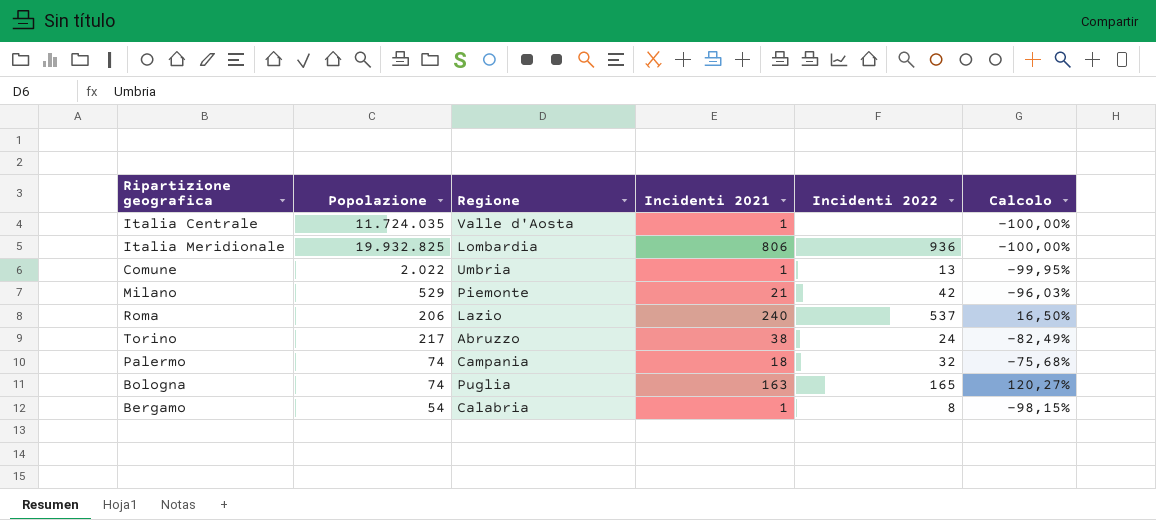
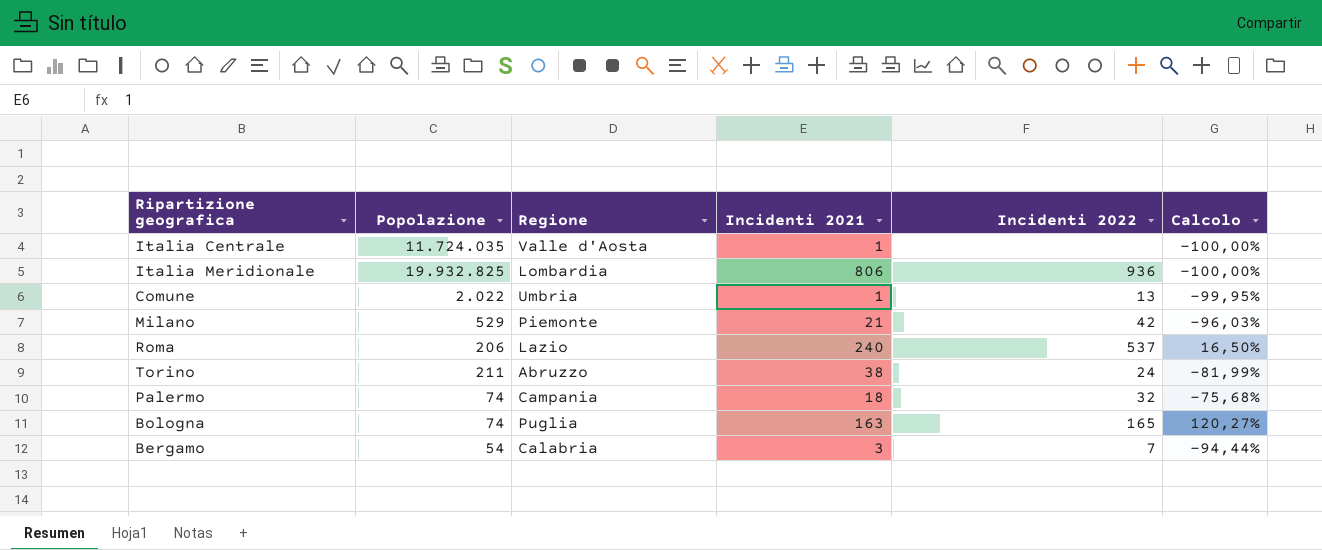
Torino | Popolazione: 217 -> 211
Torino | Calcolo: -82,49% -> -81,99%
Bergamo | Incidenti 2021: 1 -> 3
Bergamo | Incidenti 2022: 8 -> 7
Bergamo | Calcolo: -98,15% -> -94,44%

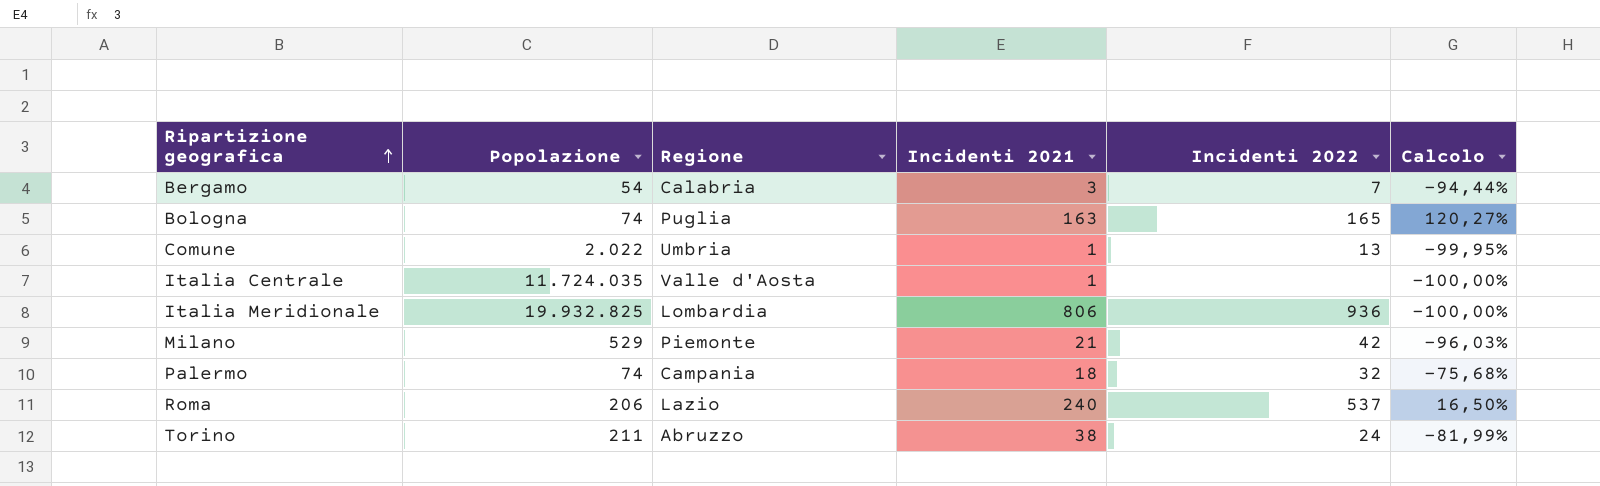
row order: none -> Ripartizione geografica ascending

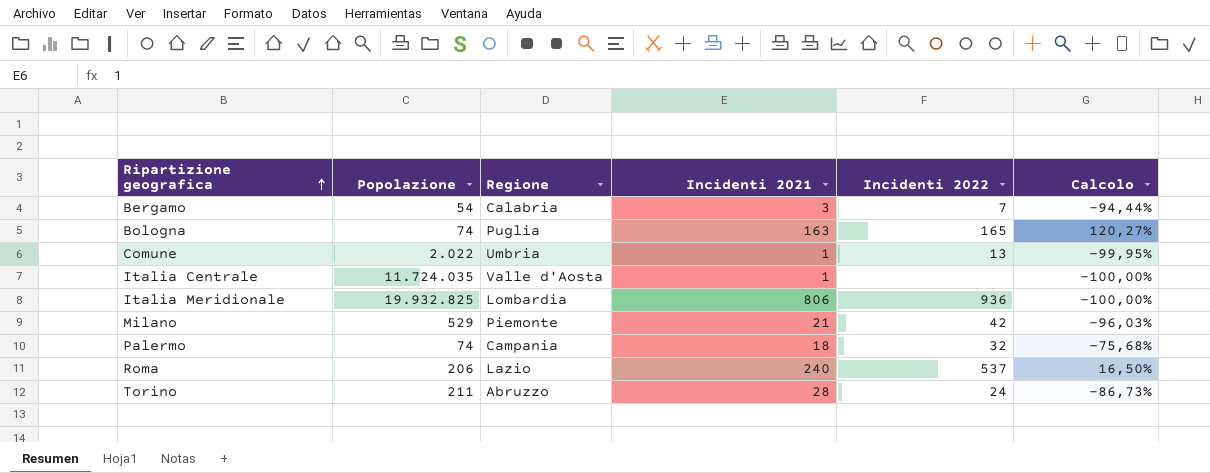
Torino | Incidenti 2021: 38 -> 28
Torino | Calcolo: -81,99% -> -86,73%

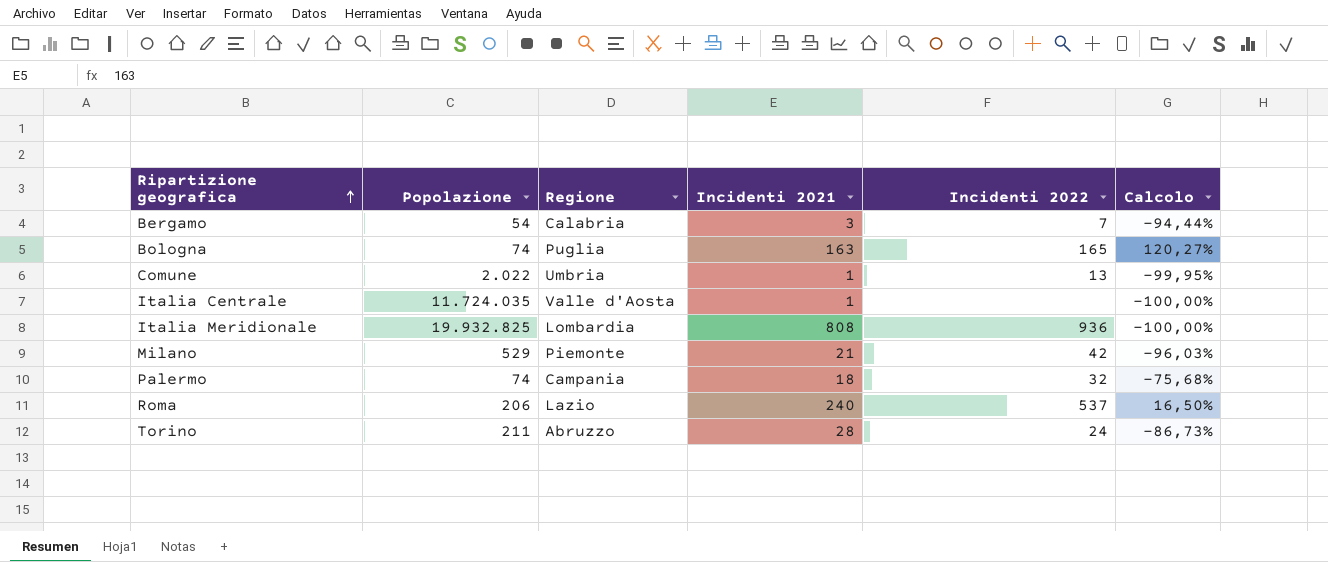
Italia Meridionale | Incidenti 2021: 806 -> 808

